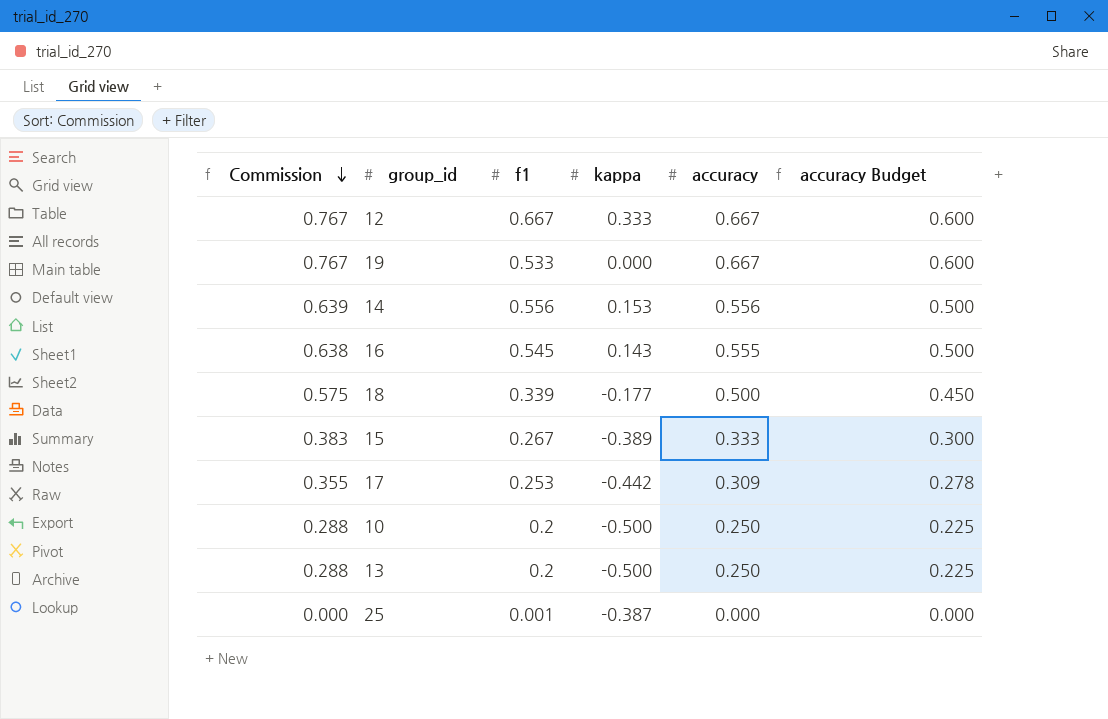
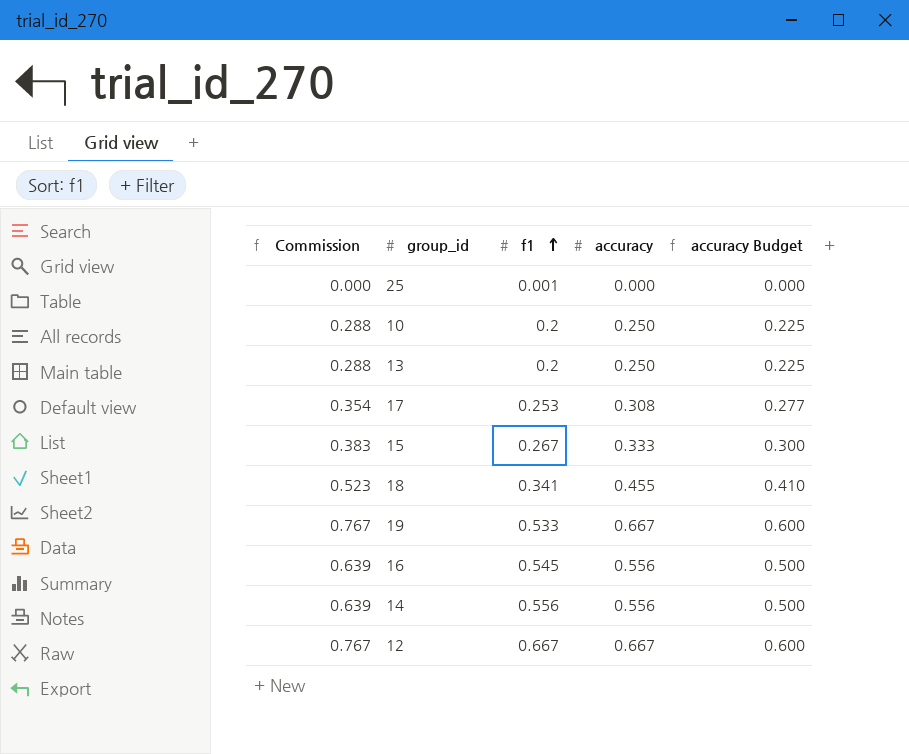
row order: Commission descending -> f1 ascending
column kappa | position: 4 -> none
17 | Commission: 0.355 -> 0.354
17 | accuracy: 0.309 -> 0.308
17 | accuracy Budget: 0.278 -> 0.277
18 | Commission: 0.575 -> 0.523
18 | f1: 0.339 -> 0.341
18 | accuracy: 0.500 -> 0.455
18 | accuracy Budget: 0.450 -> 0.410
16 | Commission: 0.638 -> 0.639
16 | accuracy: 0.555 -> 0.556

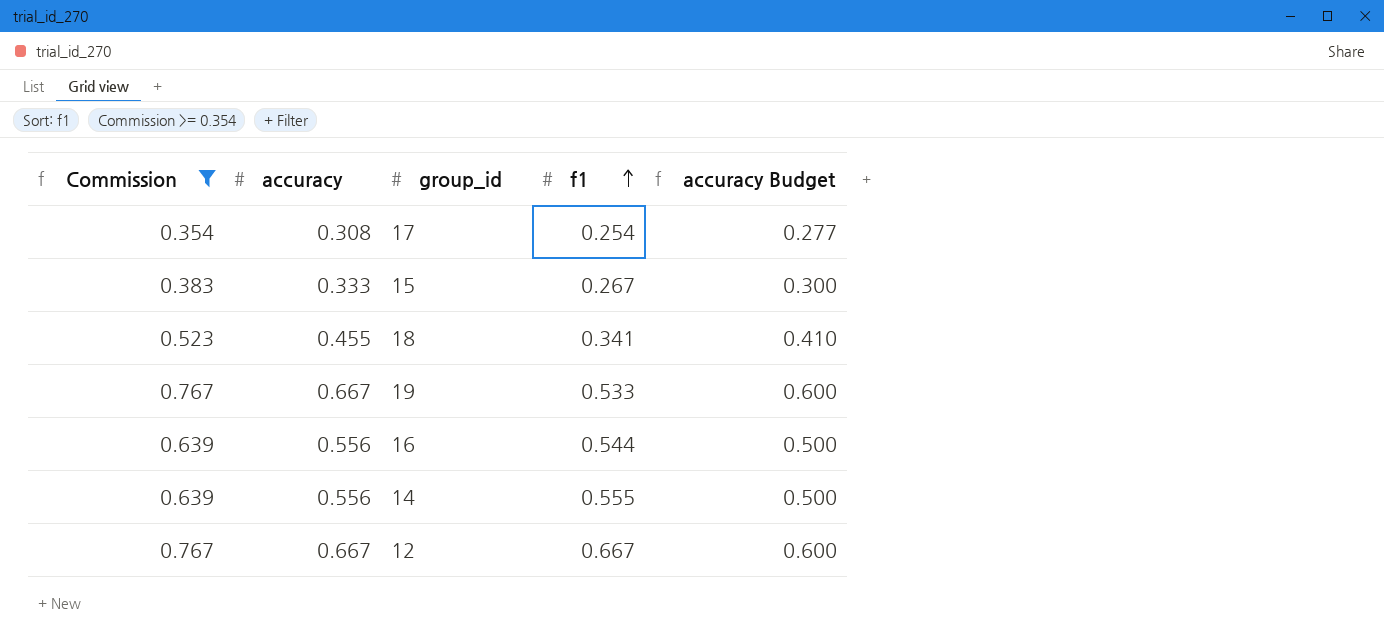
filter: none -> Commission >= 0.354
column accuracy | position: 4 -> 2
17 | f1: 0.253 -> 0.254
16 | f1: 0.545 -> 0.544
14 | f1: 0.556 -> 0.555

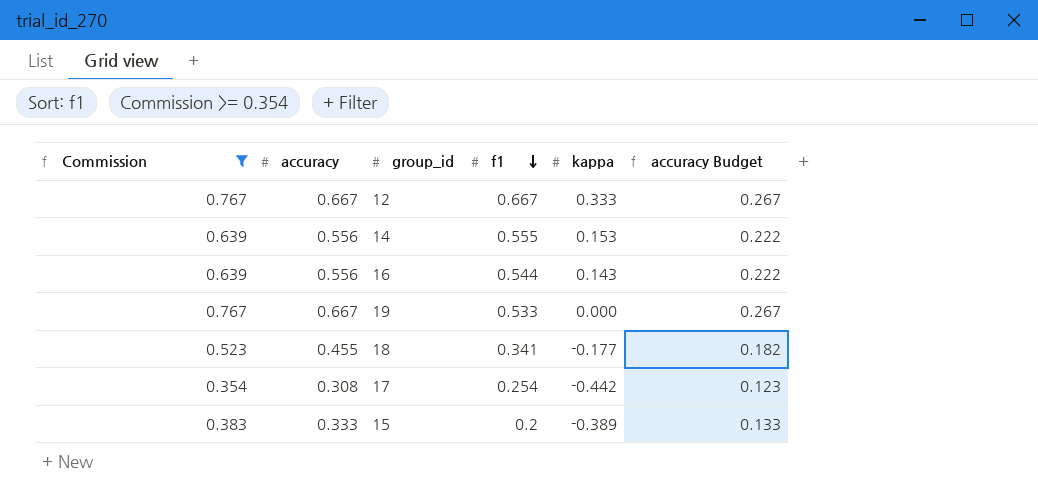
row order: f1 ascending -> f1 descending
column kappa | position: none -> 5
column accuracy Budget | formula: [accuracy] * 0.9 -> [accuracy] * 0.4
15 | f1: 0.267 -> 0.2

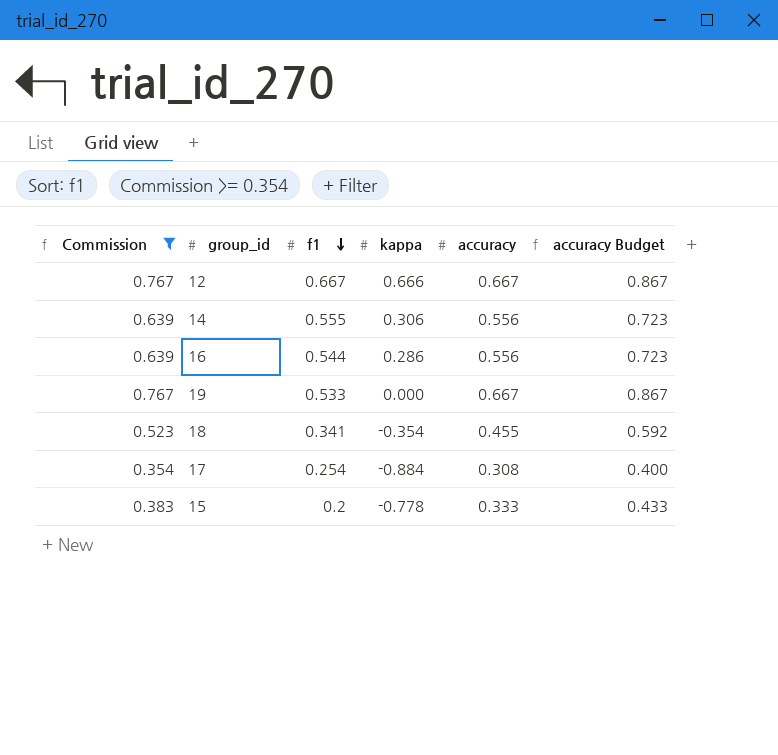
column accuracy | position: 2 -> 5
column accuracy Budget | formula: [accuracy] * 0.4 -> [accuracy] * 1.3
12 | kappa: 0.333 -> 0.666
14 | kappa: 0.153 -> 0.306
16 | kappa: 0.143 -> 0.286
18 | kappa: -0.177 -> -0.354
17 | kappa: -0.442 -> -0.884
15 | kappa: -0.389 -> -0.778

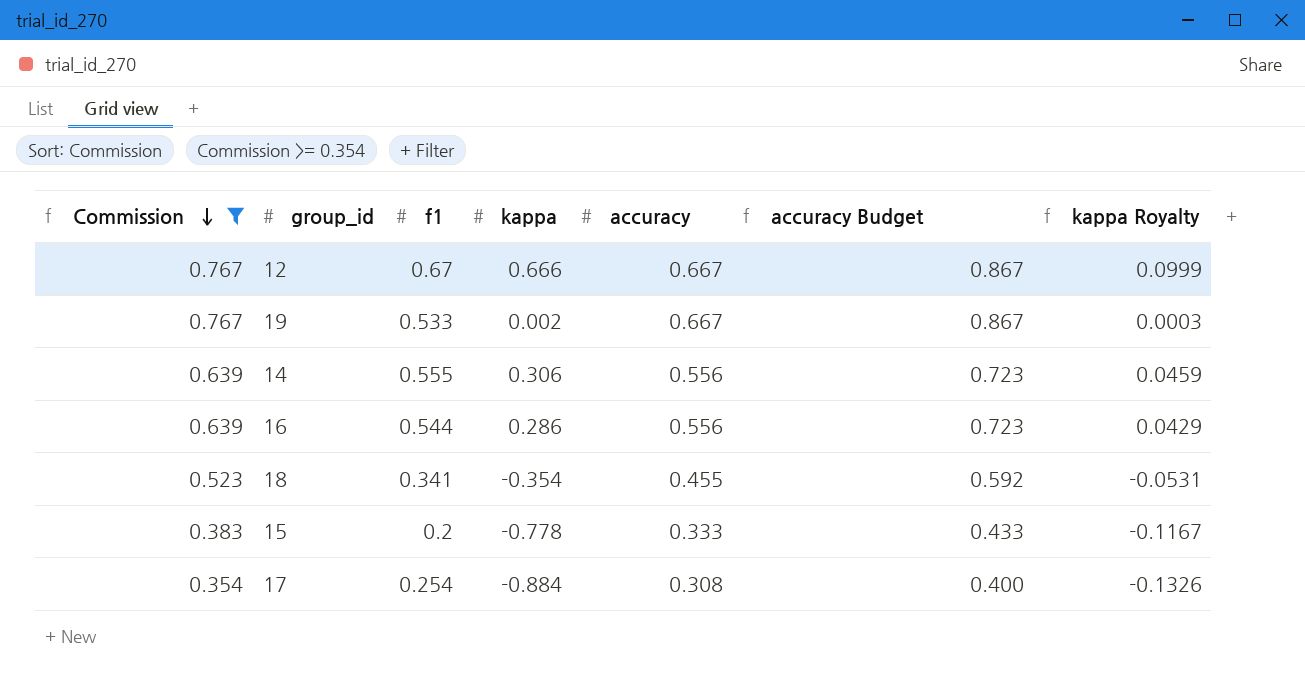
row order: f1 descending -> Commission descending
column kappa Royalty | formula: none -> [kappa] * 0.15
12 | f1: 0.667 -> 0.67
19 | kappa: 0.000 -> 0.002

